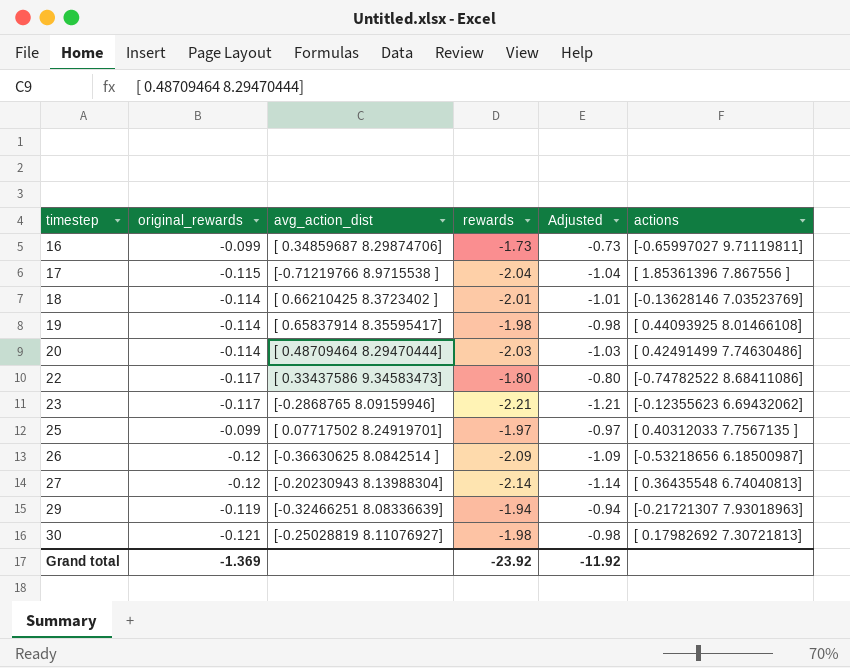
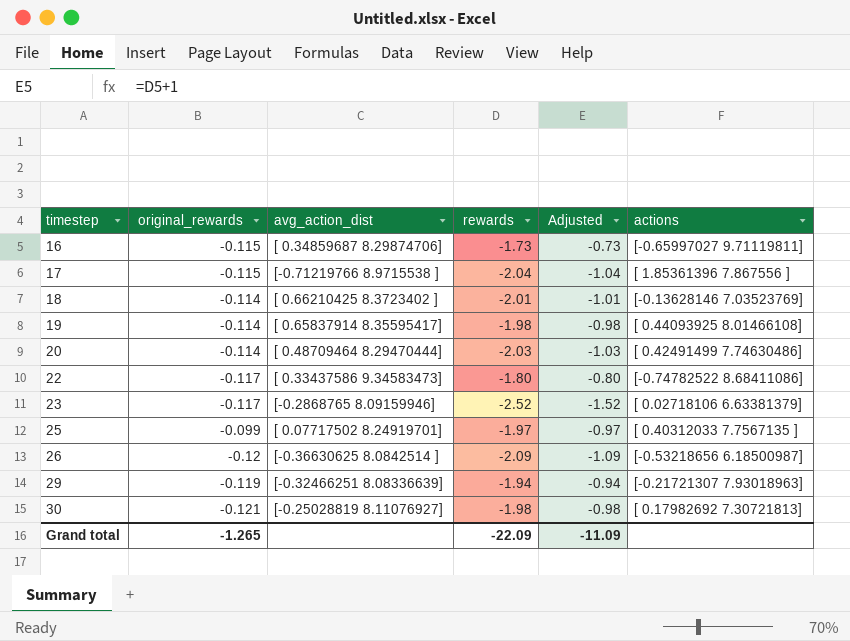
row 27: -0.12 | [-0.20230943 8.13988304] | -2.14 | -1.14 | [ 0.36435548 6.74040813] -> none
16 | original_rewards: -0.099 -> -0.115
23 | rewards: -2.21 -> -2.52
23 | Adjusted: -1.21 -> -1.52
23 | actions: [-0.12355623 6.69432062] -> [ 0.02718106 6.63381379]
Grand total | original_rewards: -1.369 -> -1.265
Grand total | rewards: -23.92 -> -22.09
Grand total | Adjusted: -11.92 -> -11.09

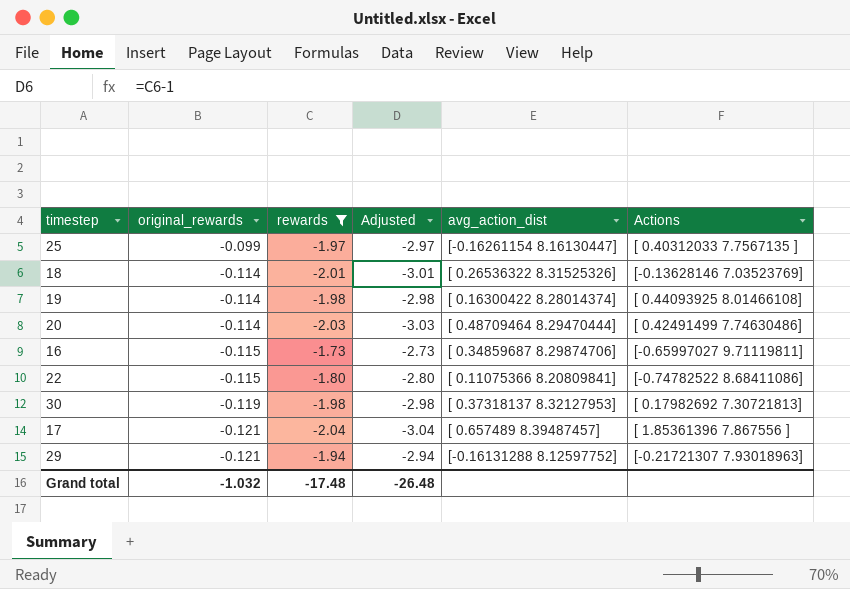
filter: none -> rewards >= -2.04
row order: timestep ascending -> original_rewards descending
column Adjusted | formula: [rewards] + 1 -> [rewards] - 1
column avg_action_dist | position: 3 -> 5
column name: actions -> Actions
25 | avg_action_dist: [ 0.07717502 8.24919701] -> [-0.16261154 8.16130447]
18 | avg_action_dist: [ 0.66210425 8.3723402 ] -> [ 0.26536322 8.31525326]
19 | avg_action_dist: [ 0.65837914 8.35595417] -> [ 0.16300422 8.28014374]
22 | original_rewards: -0.117 -> -0.115
22 | avg_action_dist: [ 0.33437586 9.34583473] -> [ 0.11075366 8.20809841]
30 | original_rewards: -0.121 -> -0.119
30 | avg_action_dist: [-0.25028819 8.11076927] -> [ 0.37318137 8.32127953]
17 | original_rewards: -0.115 -> -0.121
17 | avg_action_dist: [-0.71219766 8.9715538 ] -> [ 0.657489 8.39487457]
29 | original_rewards: -0.119 -> -0.121
29 | avg_action_dist: [-0.32466251 8.08336639] -> [-0.16131288 8.12597752]
Grand total | original_rewards: -1.265 -> -1.032
Grand total | rewards: -22.09 -> -17.48
Grand total | Adjusted: -11.09 -> -26.48

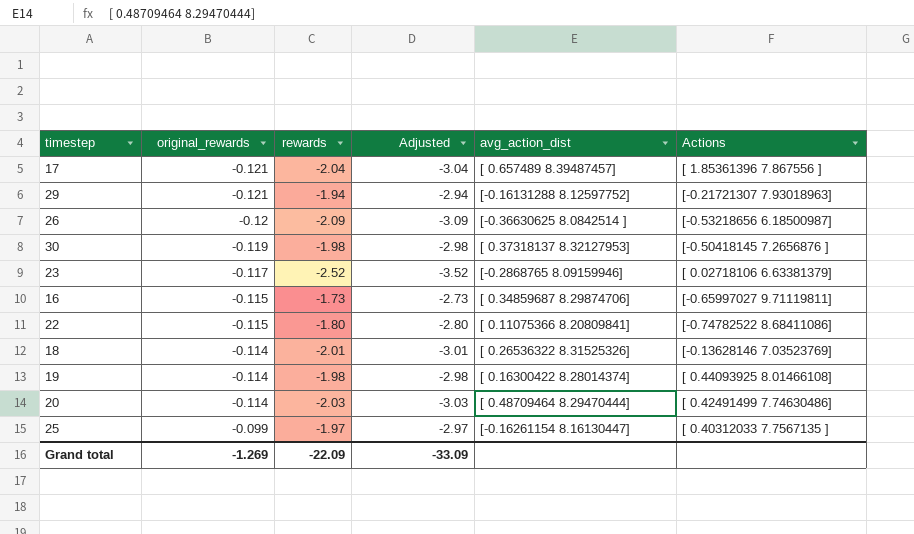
filter: rewards >= -2.04 -> none
row order: original_rewards descending -> original_rewards ascending
30 | Actions: [ 0.17982692 7.30721813] -> [-0.50418145 7.2656876 ]
Grand total | original_rewards: -1.032 -> -1.269
Grand total | rewards: -17.48 -> -22.09
Grand total | Adjusted: -26.48 -> -33.09

